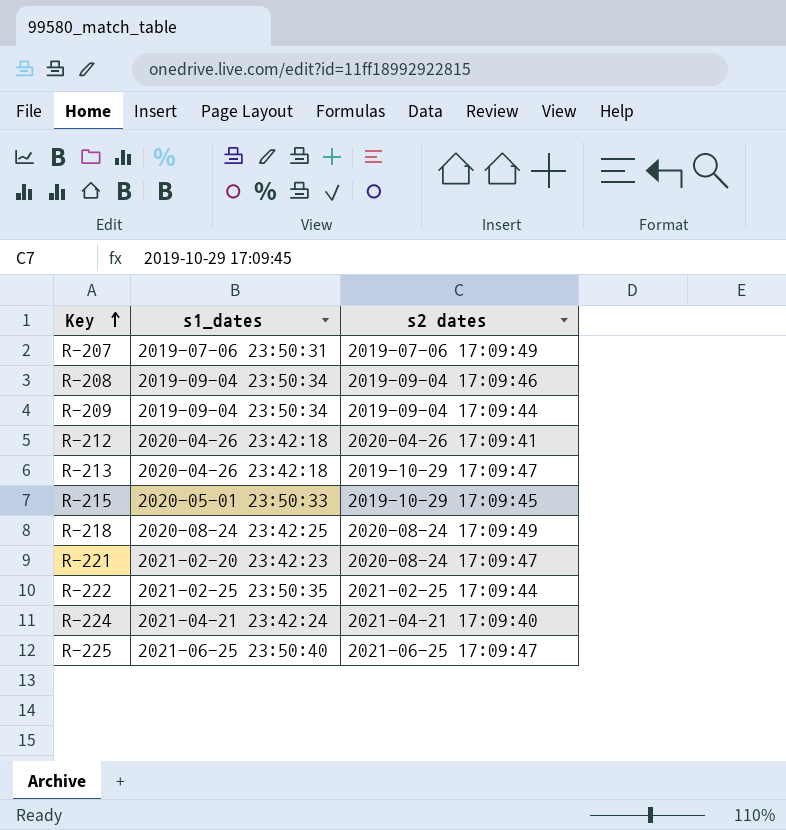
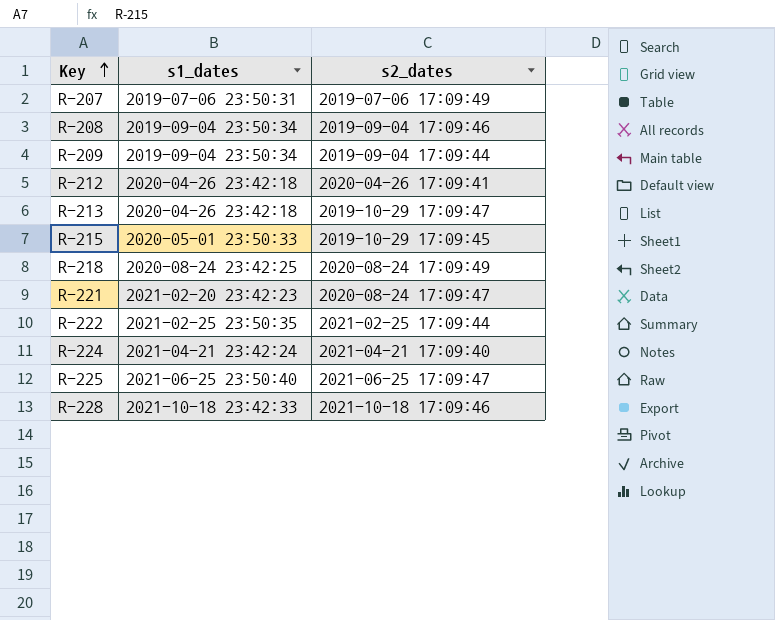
column name: s2 dates -> s2_dates
row R-228: none -> 2021-10-18 23:42:33 | 2021-10-18 17:09:46

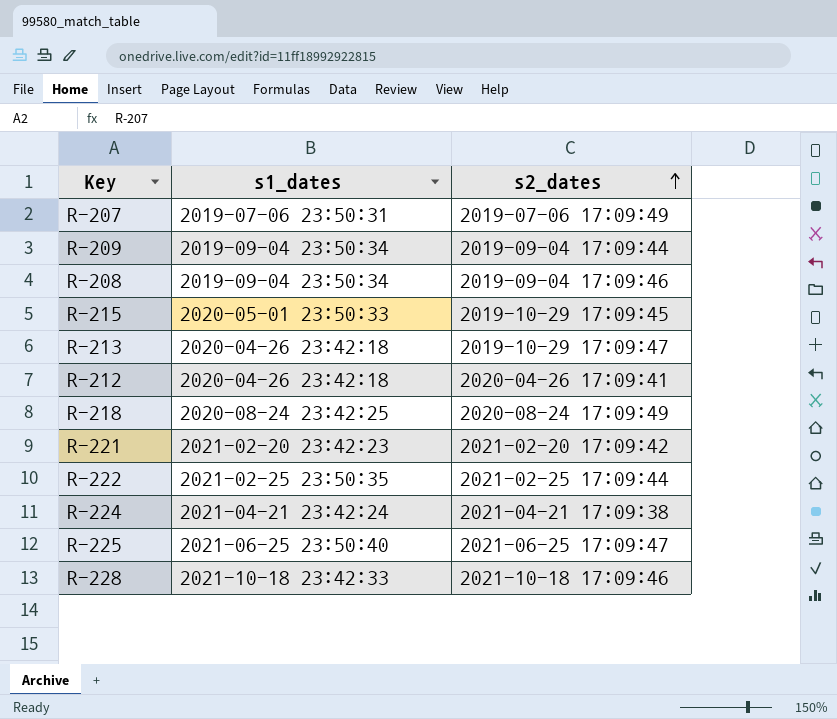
row order: Key ascending -> s2_dates ascending
R-221 | s2_dates: 2020-08-24 17:09:47 -> 2021-02-20 17:09:42
R-224 | s2_dates: 2021-04-21 17:09:40 -> 2021-04-21 17:09:38

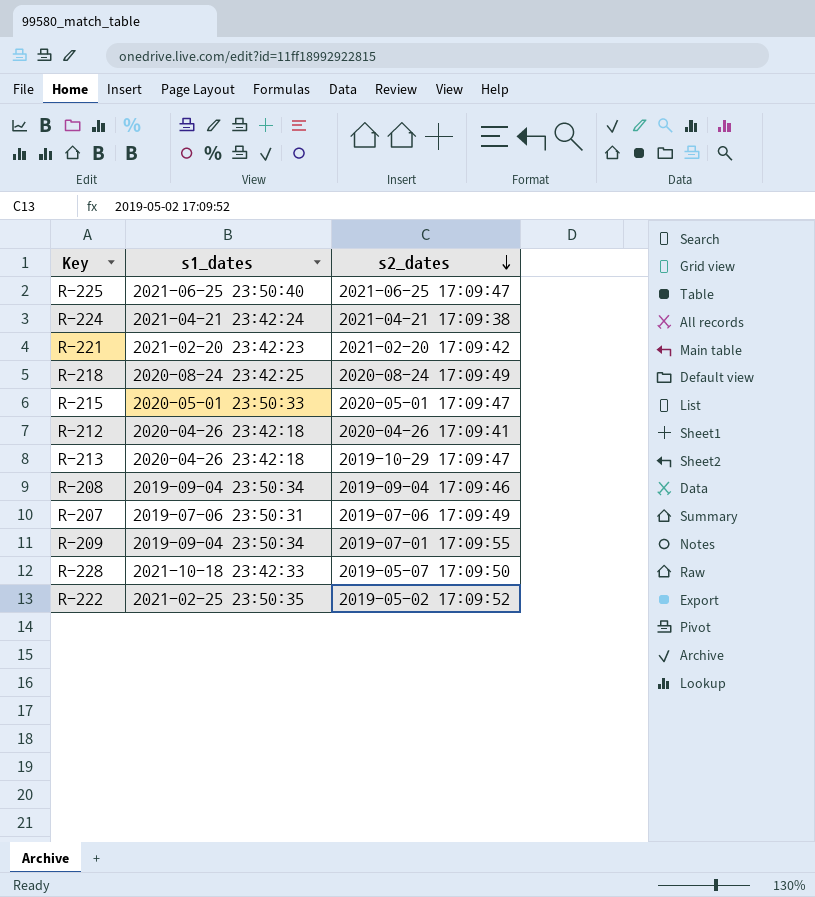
row order: s2_dates ascending -> s2_dates descending
R-215 | s2_dates: 2019-10-29 17:09:45 -> 2020-05-01 17:09:47
R-209 | s2_dates: 2019-09-04 17:09:44 -> 2019-07-01 17:09:55
R-228 | s2_dates: 2021-10-18 17:09:46 -> 2019-05-07 17:09:50
R-222 | s2_dates: 2021-02-25 17:09:44 -> 2019-05-02 17:09:52

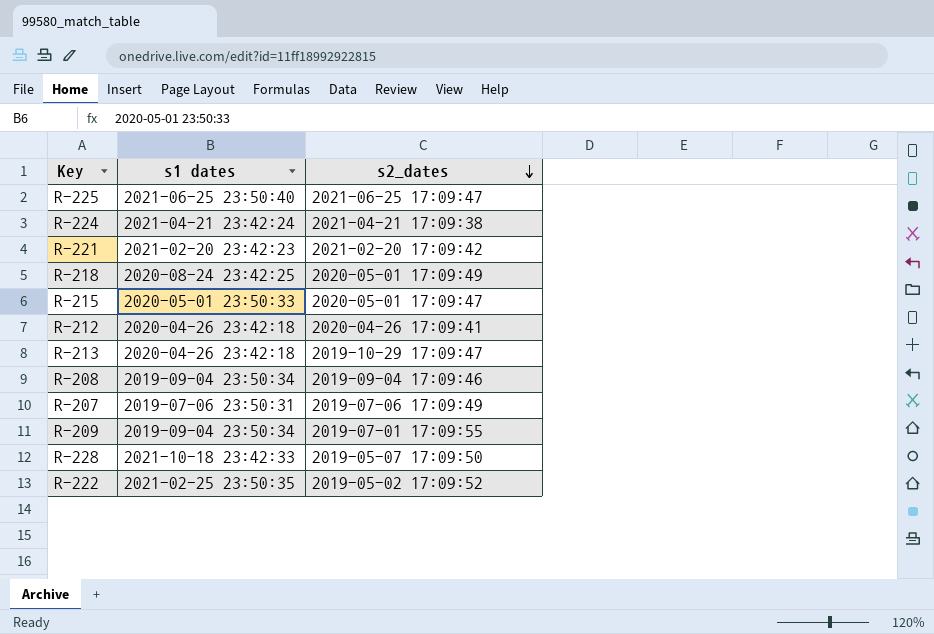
column name: s1_dates -> s1 dates
R-218 | s2_dates: 2020-08-24 17:09:49 -> 2020-05-01 17:09:49

